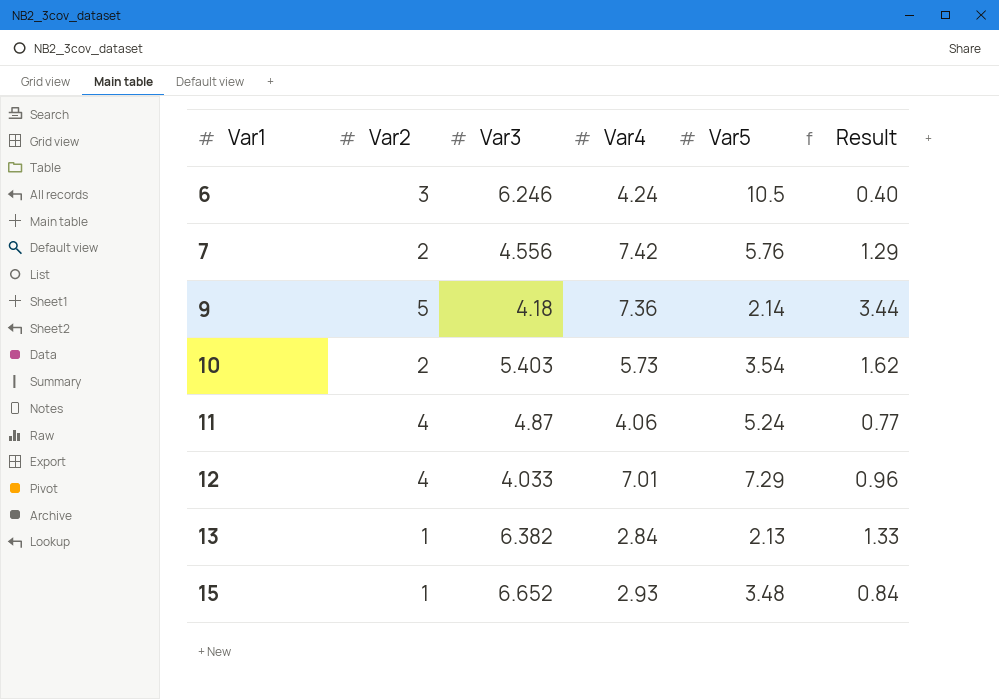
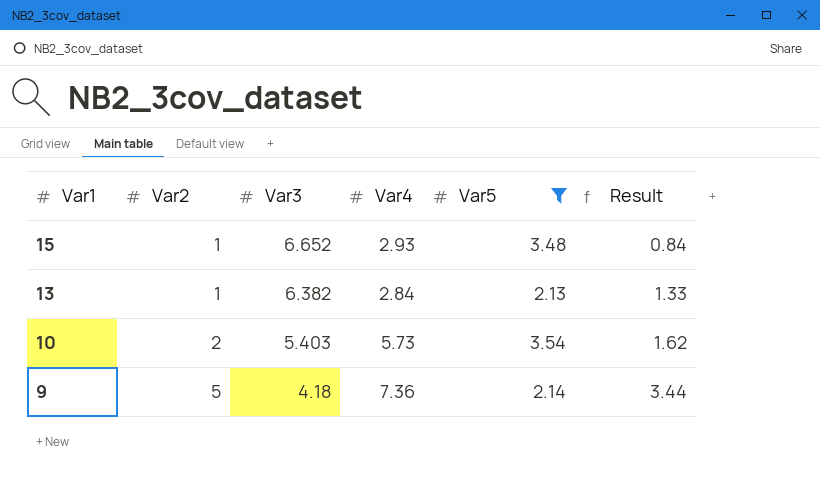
filter: none -> Var5 <= 3.54
row order: Var1 ascending -> Var1 descending

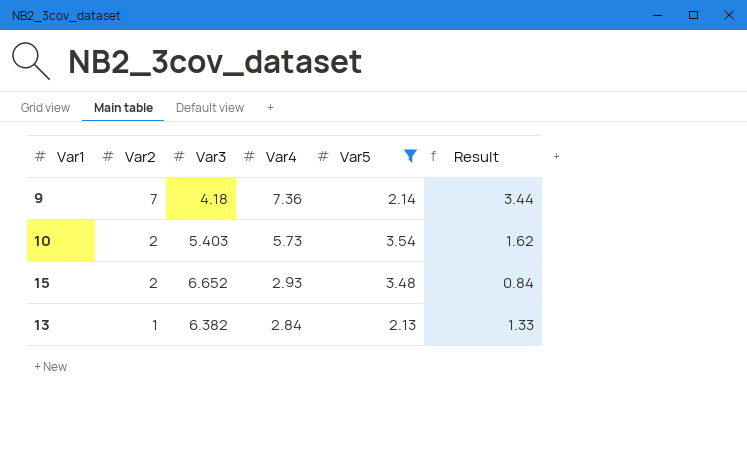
row order: Var1 descending -> Var2 descending
9 | Var2: 5 -> 7
15 | Var2: 1 -> 2

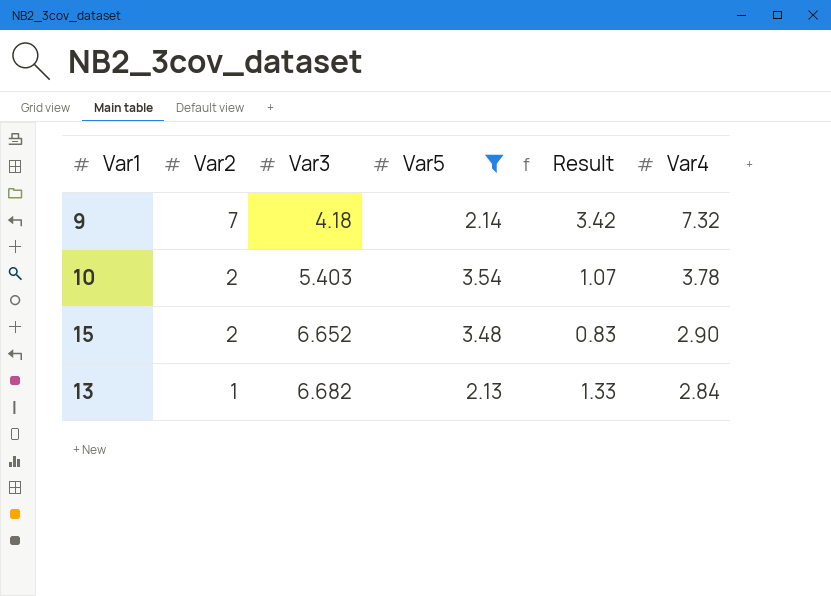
column Var4 | position: 4 -> 6
9 | Result: 3.44 -> 3.42
9 | Var4: 7.36 -> 7.32
10 | Result: 1.62 -> 1.07
10 | Var4: 5.73 -> 3.78
15 | Result: 0.84 -> 0.83
15 | Var4: 2.93 -> 2.90
13 | Var3: 6.382 -> 6.682

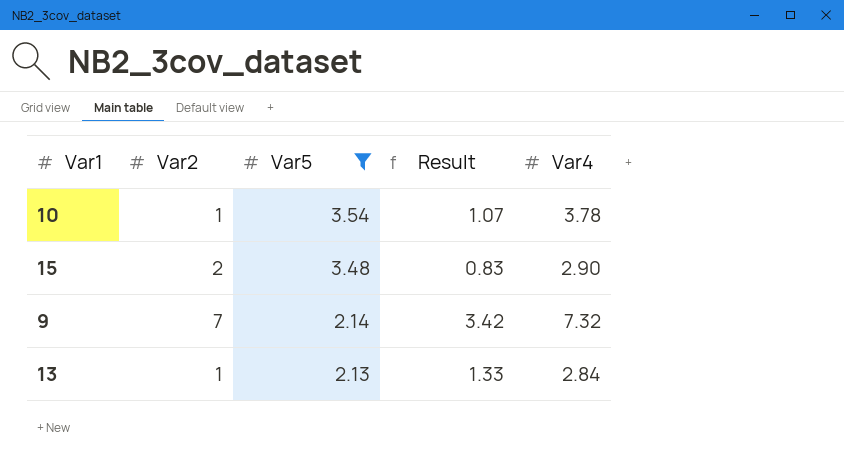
row order: Var2 descending -> Var5 descending
column Var3 | position: 3 -> none
10 | Var2: 2 -> 1

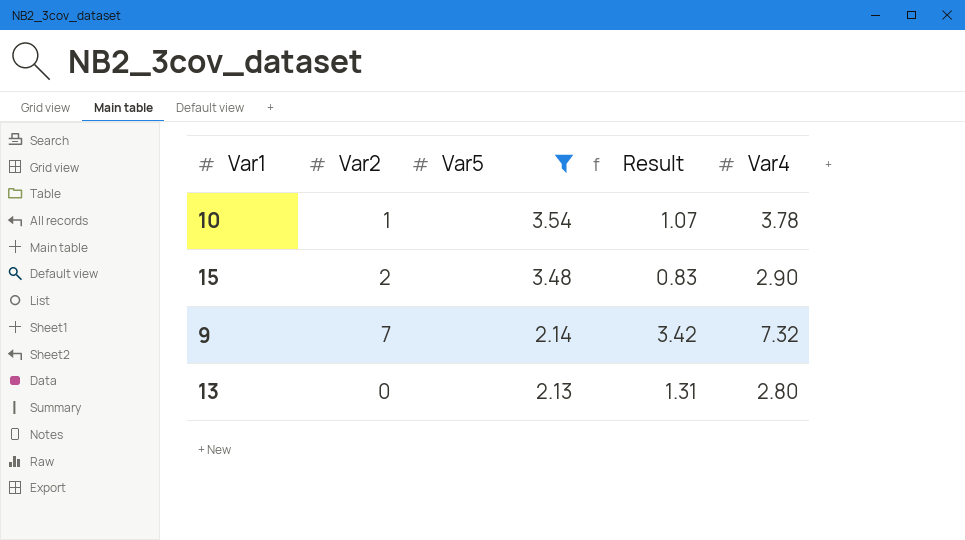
13 | Var2: 1 -> 0
13 | Result: 1.33 -> 1.31
13 | Var4: 2.84 -> 2.80

